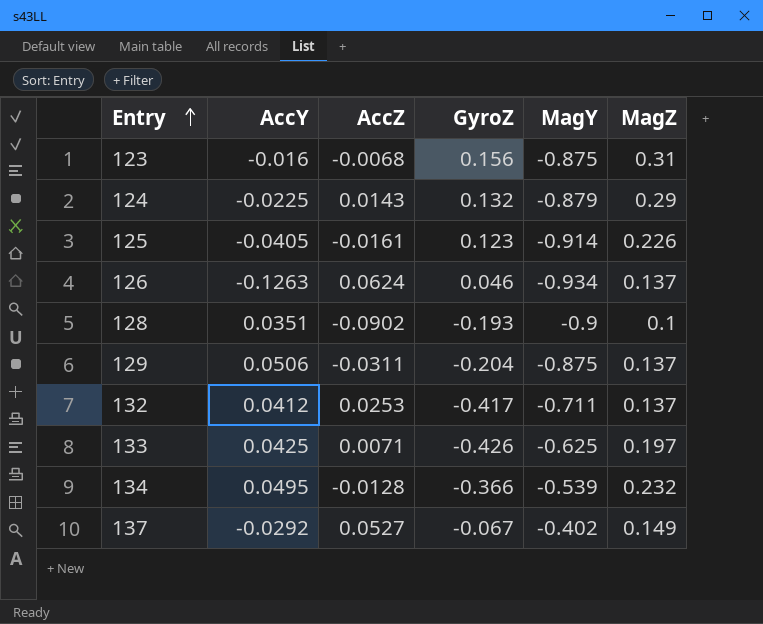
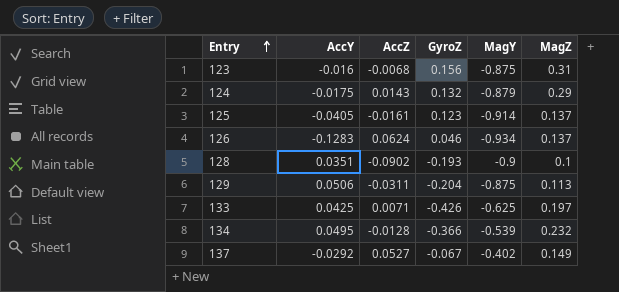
row 132: 0.0412 | 0.0253 | -0.417 | -0.711 | 0.137 -> none
124 | AccY: -0.0225 -> -0.0175
125 | MagZ: 0.226 -> 0.137
126 | AccY: -0.1263 -> -0.1283
129 | MagZ: 0.137 -> 0.113

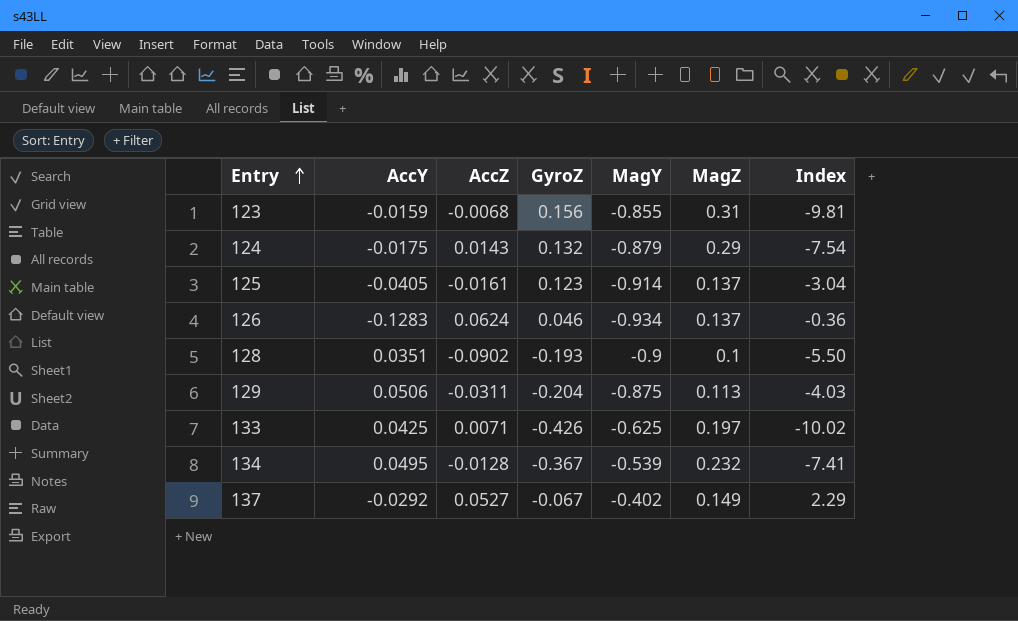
column Index | formula: none -> [GyroZ] / [AccY]
123 | AccY: -0.016 -> -0.0159
123 | MagY: -0.875 -> -0.855
134 | GyroZ: -0.366 -> -0.367

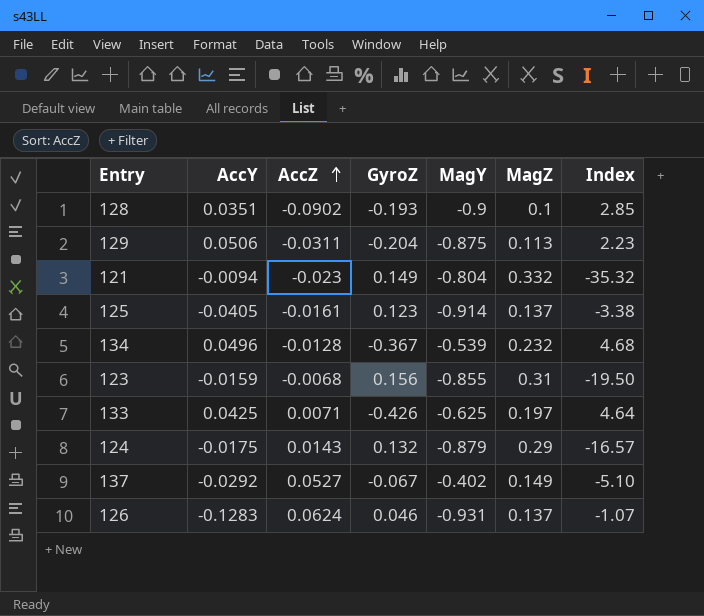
row order: Entry ascending -> AccZ ascending
column Index | formula: [GyroZ] / [AccY] -> [MagZ] / [AccY]
row 121: none -> -0.0094 | -0.023 | 0.149 | -0.804 | 0.332 | -35.32
134 | AccY: 0.0495 -> 0.0496
126 | MagY: -0.934 -> -0.931

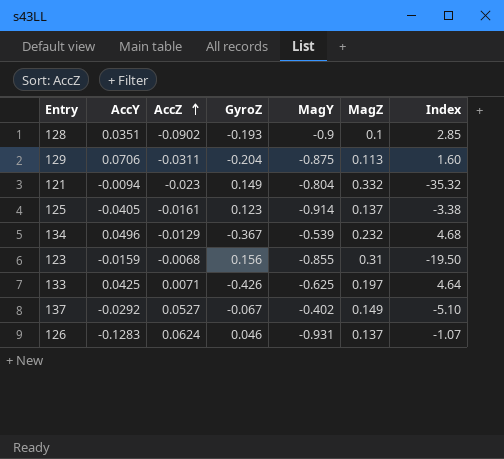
row 124: -0.0175 | 0.0143 | 0.132 | -0.879 | 0.29 | -16.57 -> none
129 | AccY: 0.0506 -> 0.0706
129 | Index: 2.23 -> 1.60
134 | AccZ: -0.0128 -> -0.0129

